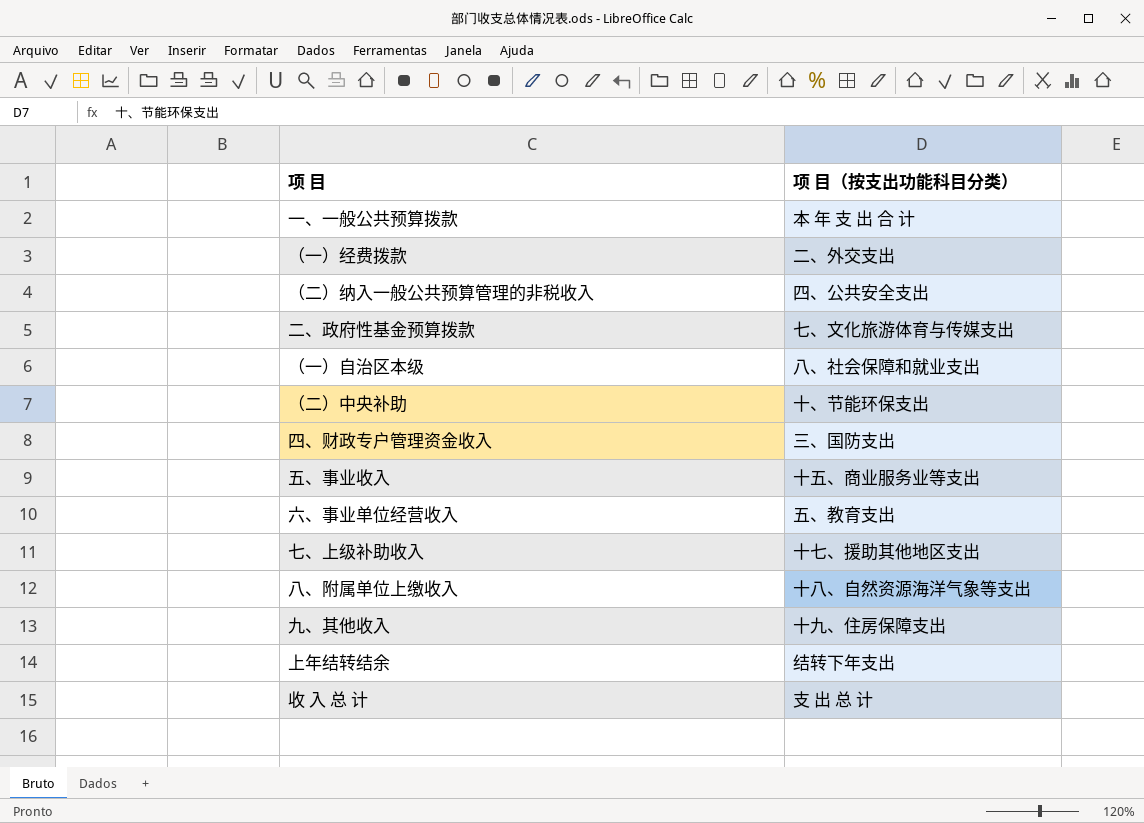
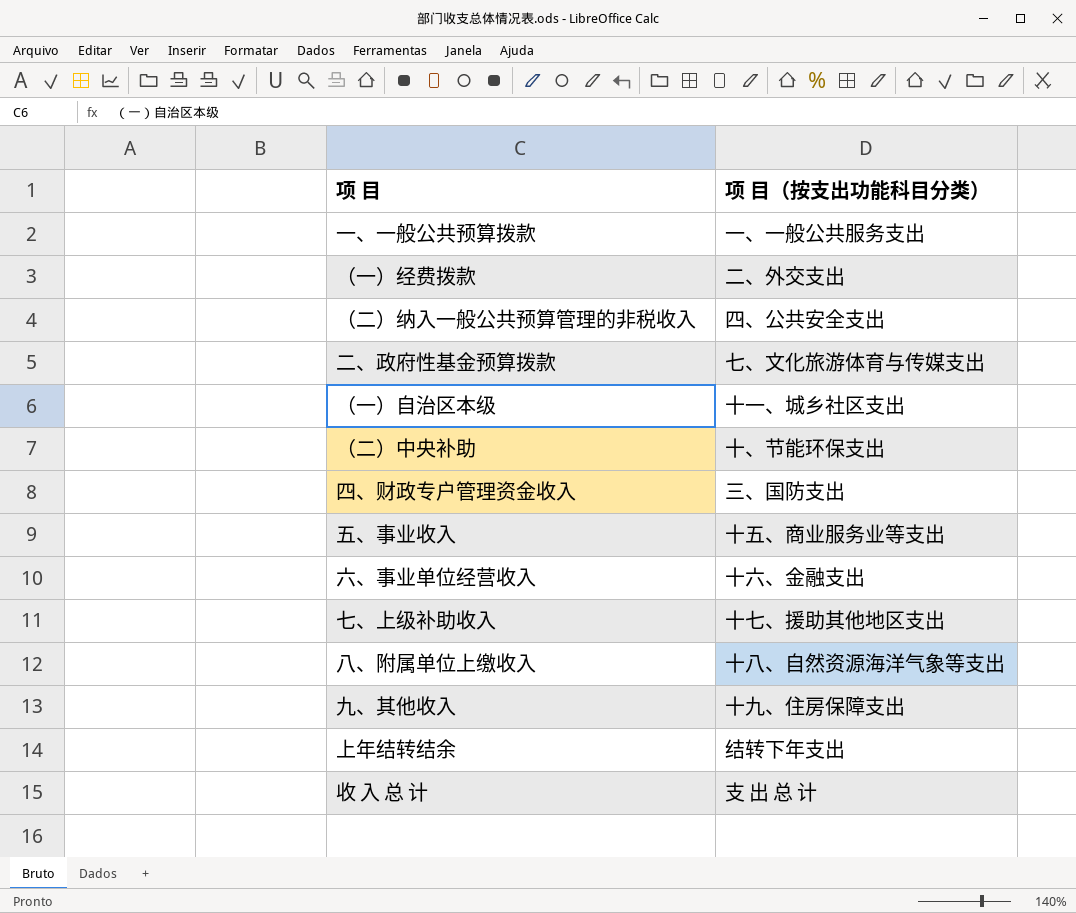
一、一般公共预算拨款 | 项 目（按支出功能科目分类）: 本 年 支 出 合 计 -> 一、一般公共服务支出
（一）自治区本级 | 项 目（按支出功能科目分类）: 八、社会保障和就业支出 -> 十一、城乡社区支出
六、事业单位经营收入 | 项 目（按支出功能科目分类）: 五、教育支出 -> 十六、金融支出

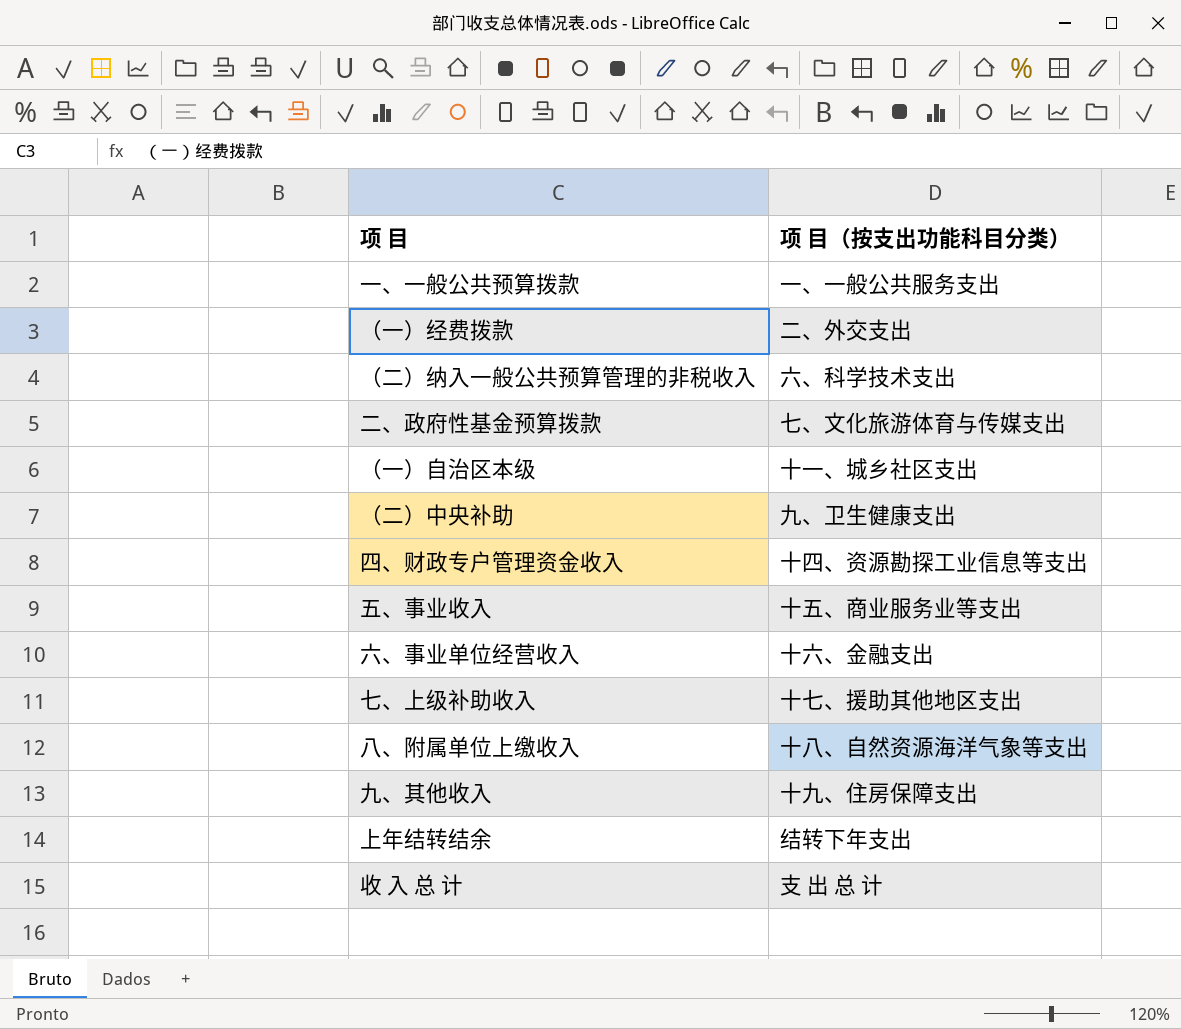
（二）纳入一般公共预算管理的非税收入 | 项 目（按支出功能科目分类）: 四、公共安全支出 -> 六、科学技术支出
（二）中央补助 | 项 目（按支出功能科目分类）: 十、节能环保支出 -> 九、卫生健康支出
四、财政专户管理资金收入 | 项 目（按支出功能科目分类）: 三、国防支出 -> 十四、资源勘探工业信息等支出

